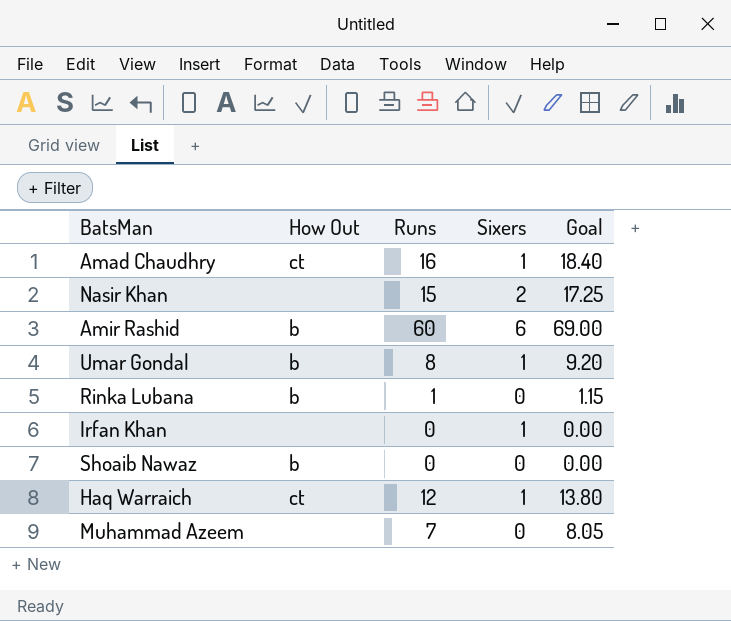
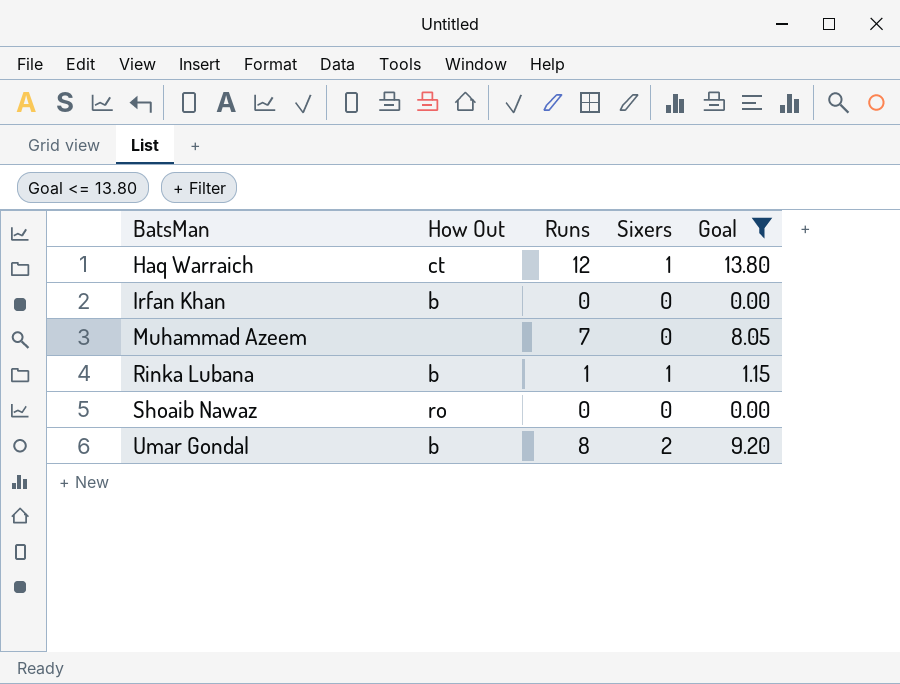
filter: none -> Goal <= 13.80
row order: none -> BatsMan ascending
Irfan Khan | How Out: none -> b
Irfan Khan | Sixers: 1 -> 0
Rinka Lubana | Sixers: 0 -> 1
Shoaib Nawaz | How Out: b -> ro
Umar Gondal | Sixers: 1 -> 2

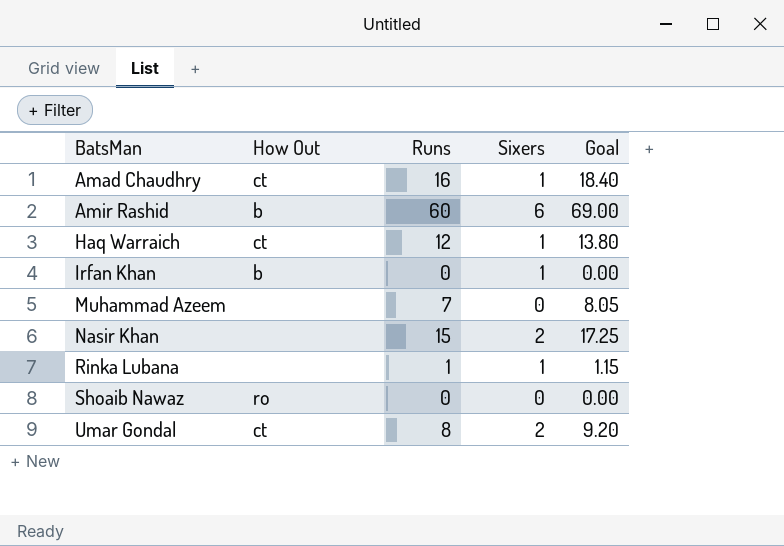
filter: Goal <= 13.80 -> none
Irfan Khan | Sixers: 0 -> 1
Rinka Lubana | How Out: b -> none
Umar Gondal | How Out: b -> ct

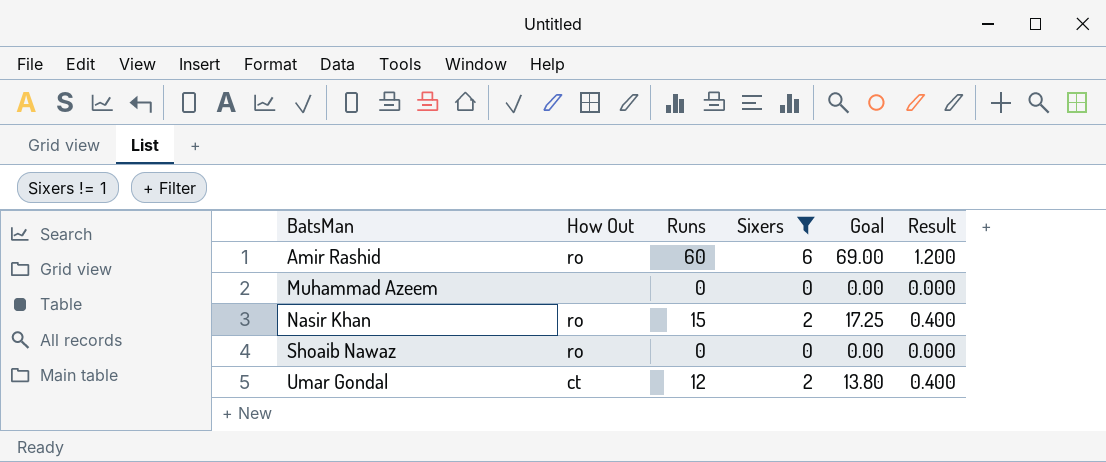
filter: none -> Sixers != 1
column Result | formula: none -> [Sixers] * 0.2
Amir Rashid | How Out: b -> ro
Muhammad Azeem | Runs: 7 -> 0
Muhammad Azeem | Goal: 8.05 -> 0.00
Nasir Khan | How Out: none -> ro
Umar Gondal | Runs: 8 -> 12
Umar Gondal | Goal: 9.20 -> 13.80

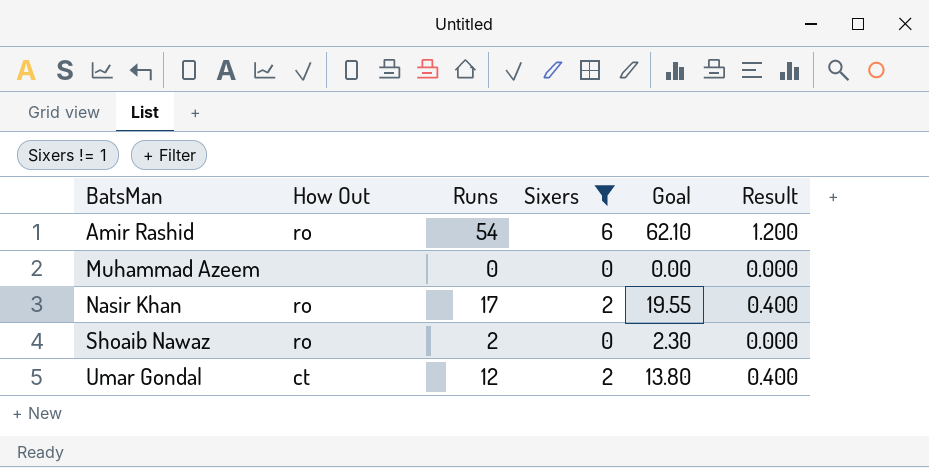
Amir Rashid | Runs: 60 -> 54
Amir Rashid | Goal: 69.00 -> 62.10
Nasir Khan | Runs: 15 -> 17
Nasir Khan | Goal: 17.25 -> 19.55
Shoaib Nawaz | Runs: 0 -> 2
Shoaib Nawaz | Goal: 0.00 -> 2.30

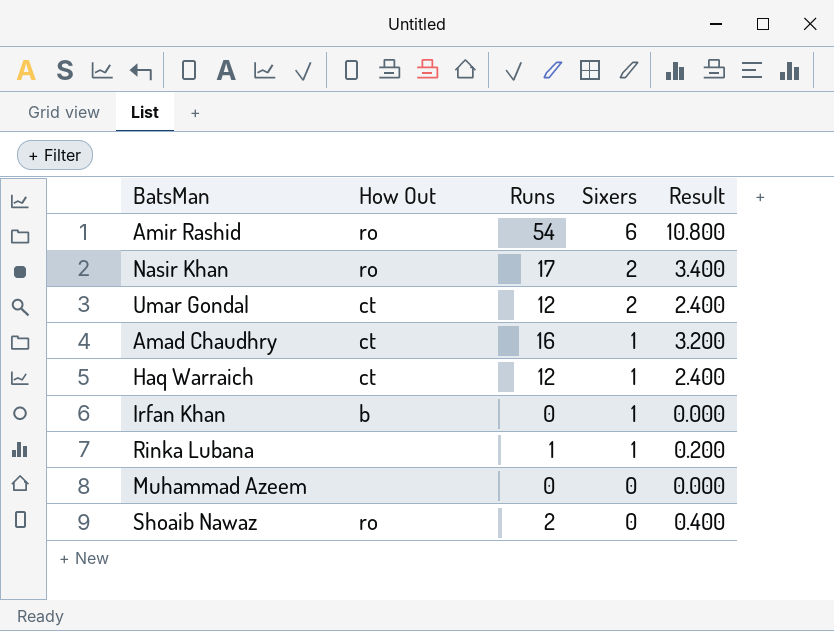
filter: Sixers != 1 -> none
row order: BatsMan ascending -> Sixers descending
column Goal | formula: [Runs] * 1.15 -> none
column Result | formula: [Sixers] * 0.2 -> [Runs] * 0.2

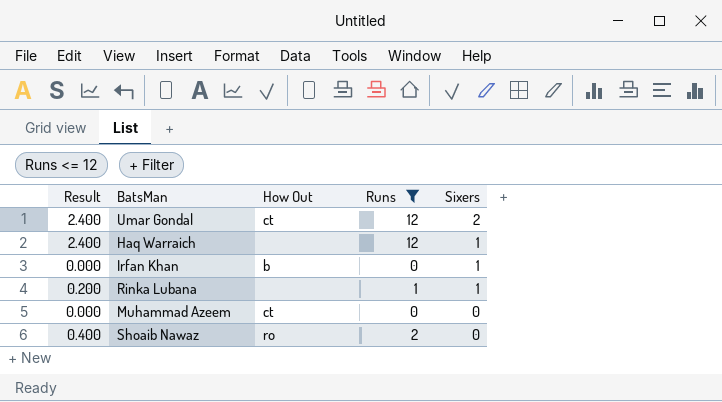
filter: none -> Runs <= 12
column Result | position: 5 -> 1
Haq Warraich | How Out: ct -> none
Muhammad Azeem | How Out: none -> ct

